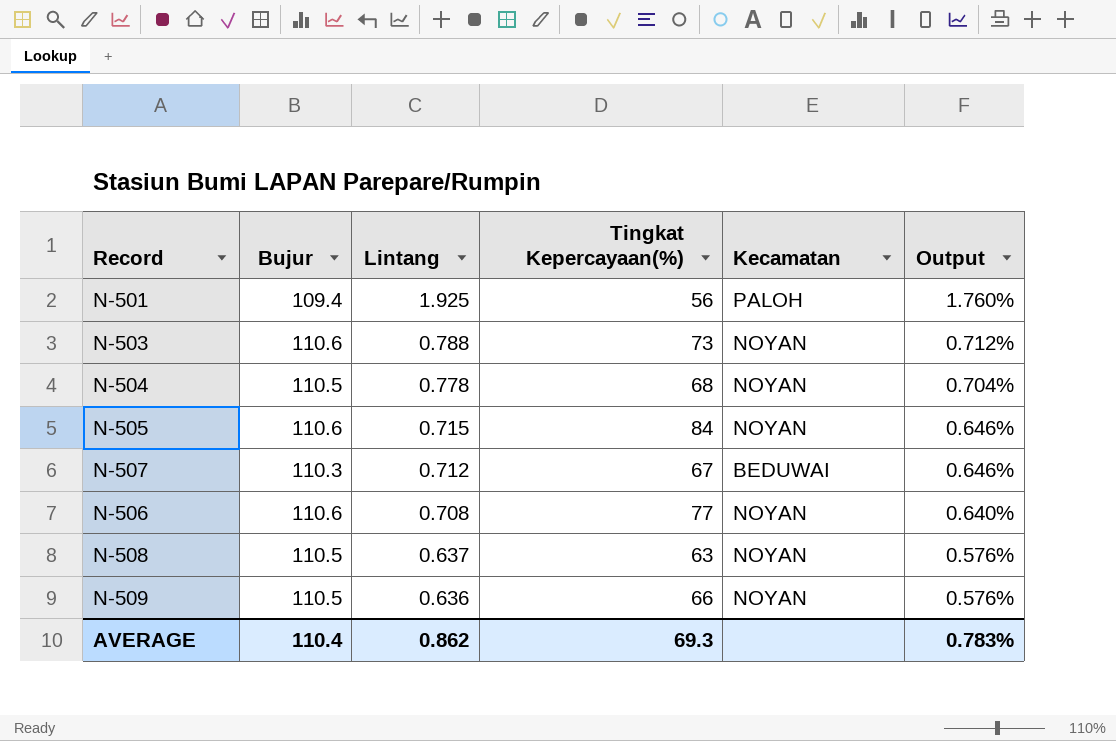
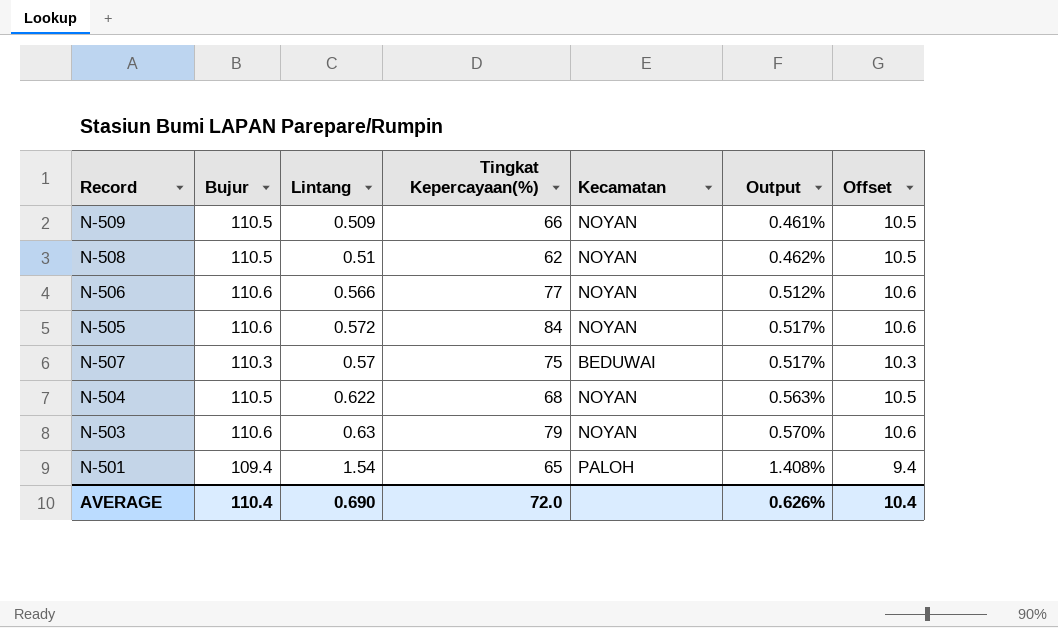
row order: Lintang descending -> Output ascending
column Offset | formula: none -> [Bujur] - 100
N-509 | Lintang: 0.636 -> 0.509
N-509 | Output: 0.576% -> 0.461%
N-508 | Lintang: 0.637 -> 0.51
N-508 | Tingkat Kepercayaan(%): 63 -> 62
N-508 | Output: 0.576% -> 0.462%
N-506 | Lintang: 0.708 -> 0.566
N-506 | Output: 0.640% -> 0.512%
N-505 | Lintang: 0.715 -> 0.572
N-505 | Output: 0.646% -> 0.517%
N-507 | Lintang: 0.712 -> 0.57
N-507 | Tingkat Kepercayaan(%): 67 -> 75
N-507 | Output: 0.646% -> 0.517%
N-504 | Lintang: 0.778 -> 0.622
N-504 | Output: 0.704% -> 0.563%
N-503 | Lintang: 0.788 -> 0.63
N-503 | Tingkat Kepercayaan(%): 73 -> 79
N-503 | Output: 0.712% -> 0.570%
N-501 | Lintang: 1.925 -> 1.54
N-501 | Tingkat Kepercayaan(%): 56 -> 65
N-501 | Output: 1.760% -> 1.408%
AVERAGE | Lintang: 0.862 -> 0.690
AVERAGE | Tingkat Kepercayaan(%): 69.3 -> 72.0
AVERAGE | Output: 0.783% -> 0.626%

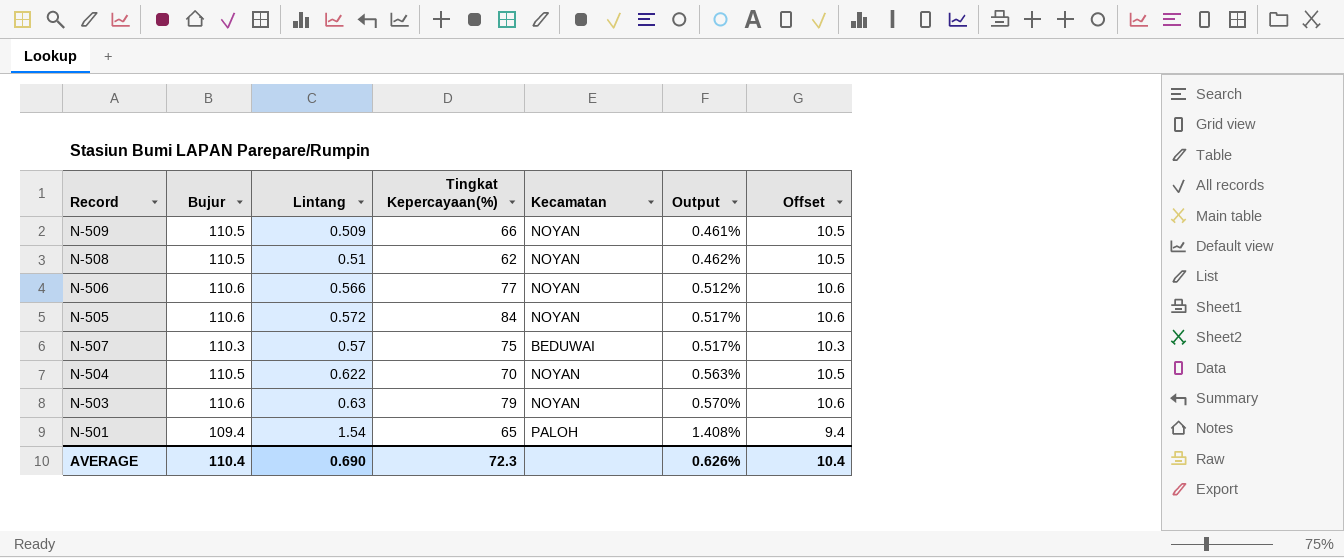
N-504 | Tingkat Kepercayaan(%): 68 -> 70
AVERAGE | Tingkat Kepercayaan(%): 72.0 -> 72.3

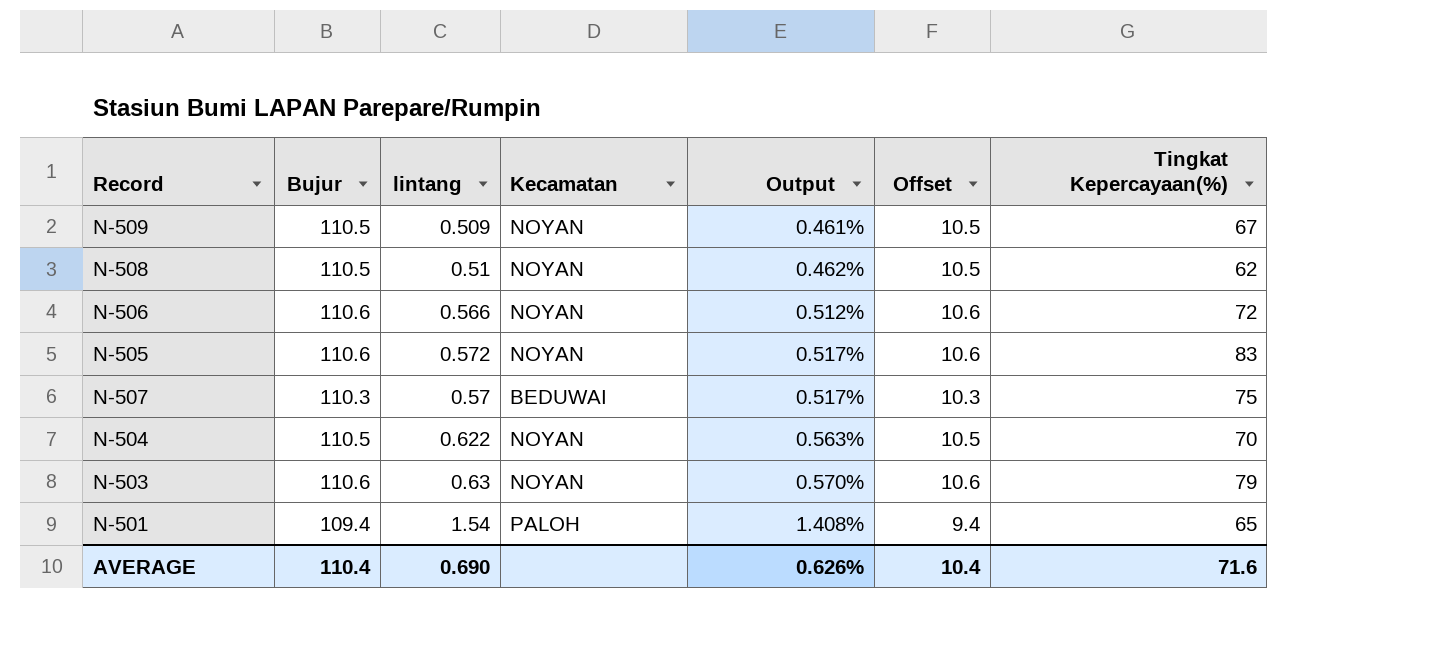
column name: Lintang -> lintang
column Tingkat Kepercayaan(%) | position: 4 -> 7
N-509 | Tingkat Kepercayaan(%): 66 -> 67
N-506 | Tingkat Kepercayaan(%): 77 -> 72
N-505 | Tingkat Kepercayaan(%): 84 -> 83
AVERAGE | Tingkat Kepercayaan(%): 72.3 -> 71.6

